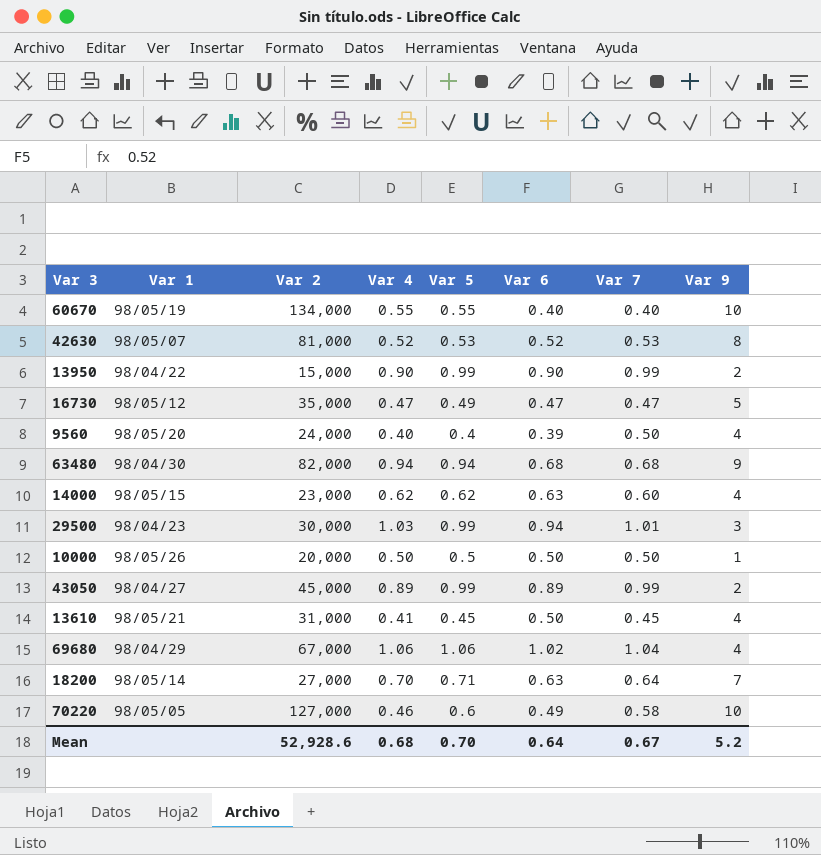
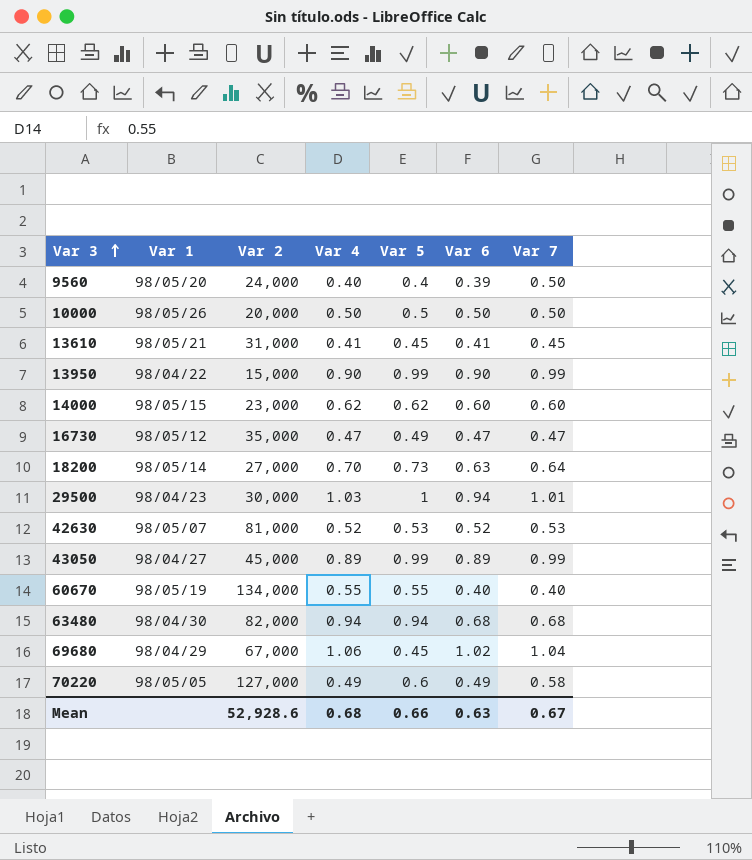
row order: none -> Var 3 ascending
column Var 9 | position: 8 -> none
13610 | Var 6: 0.50 -> 0.41
14000 | Var 6: 0.63 -> 0.60
18200 | Var 5: 0.71 -> 0.73
29500 | Var 5: 0.99 -> 1
69680 | Var 5: 1.06 -> 0.45
70220 | Var 4: 0.46 -> 0.49
Mean | Var 5: 0.70 -> 0.66
Mean | Var 6: 0.64 -> 0.63

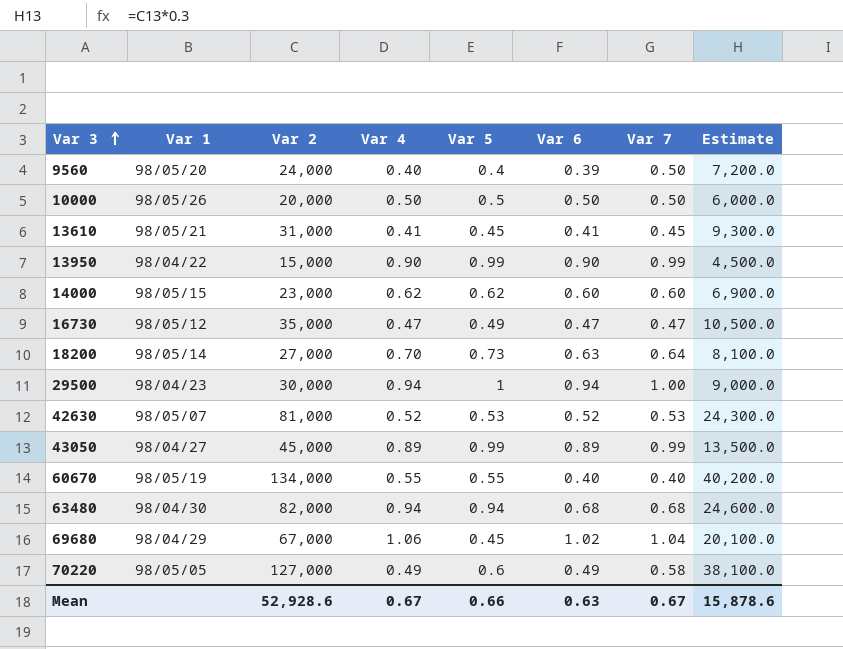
column Estimate | formula: none -> [Var 2] * 0.3
29500 | Var 4: 1.03 -> 0.94
29500 | Var 7: 1.01 -> 1.00
Mean | Var 4: 0.68 -> 0.67

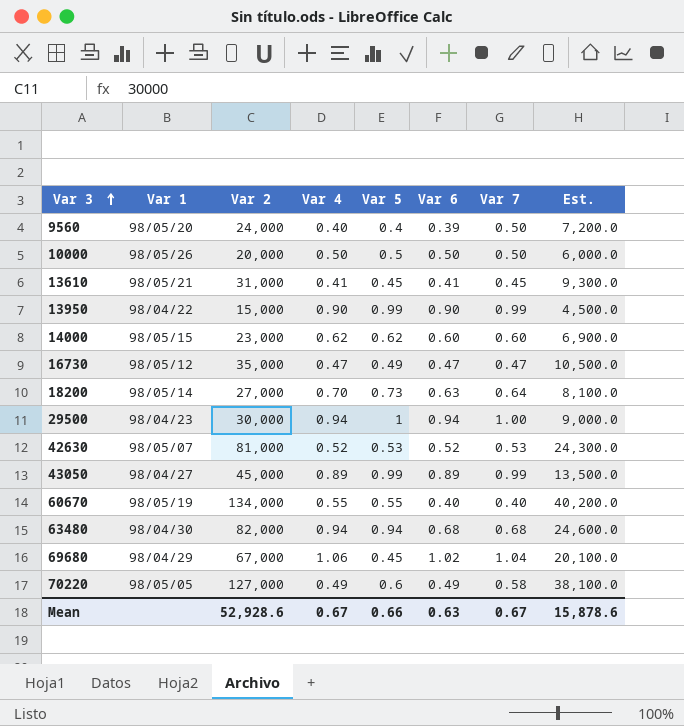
column name: Estimate -> Est.

